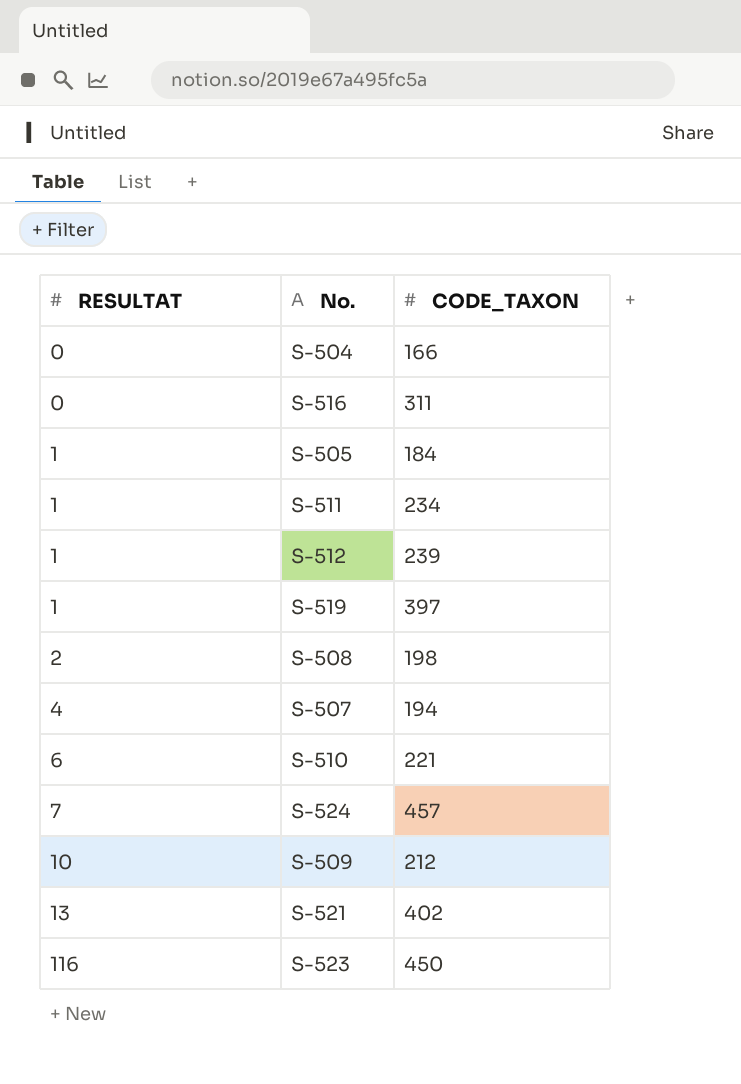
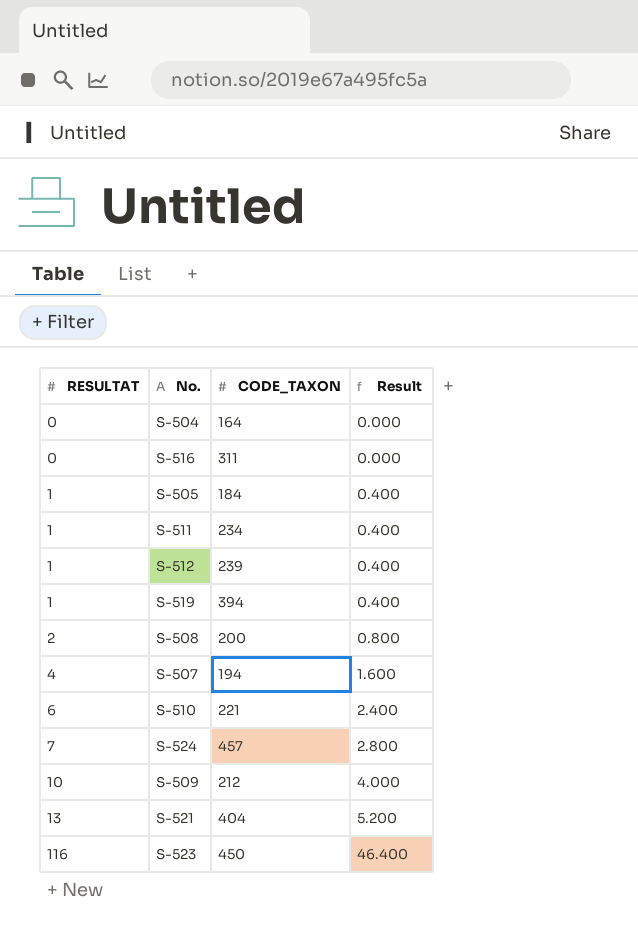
column Result | formula: none -> [RESULTAT] * 0.4
S-504 | CODE_TAXON: 166 -> 164
S-519 | CODE_TAXON: 397 -> 394
S-508 | CODE_TAXON: 198 -> 200
S-521 | CODE_TAXON: 402 -> 404

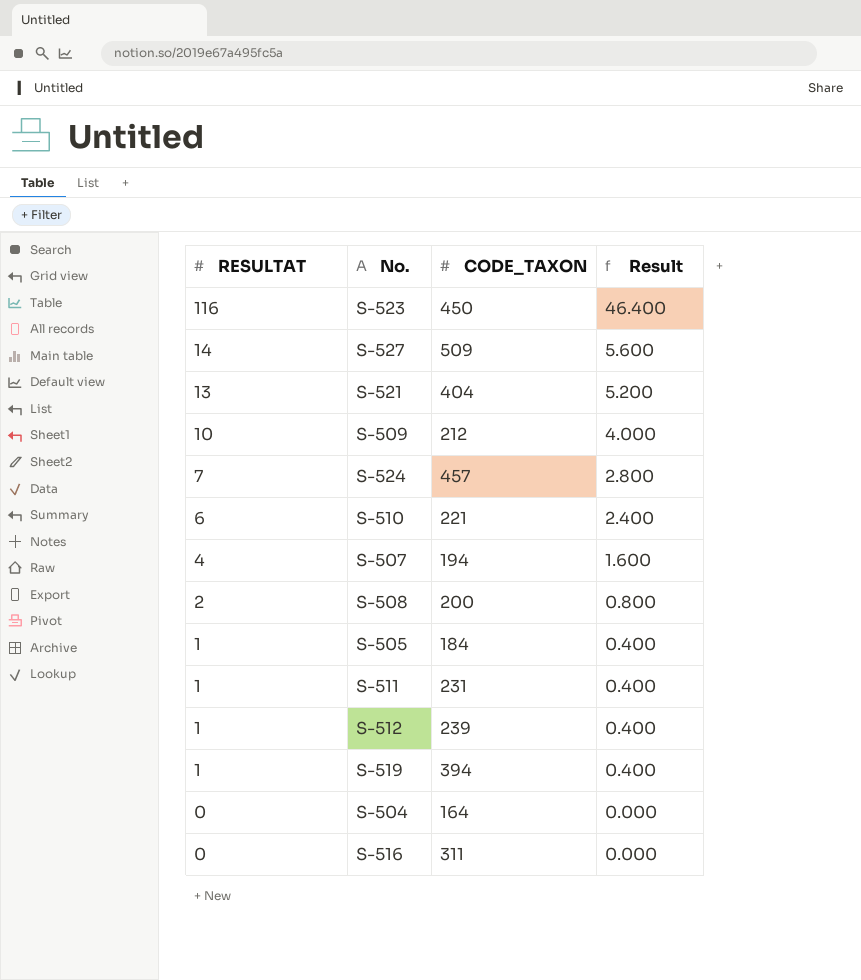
row order: RESULTAT ascending -> RESULTAT descending
row S-527: none -> 14 | 509 | 5.600
S-511 | CODE_TAXON: 234 -> 231

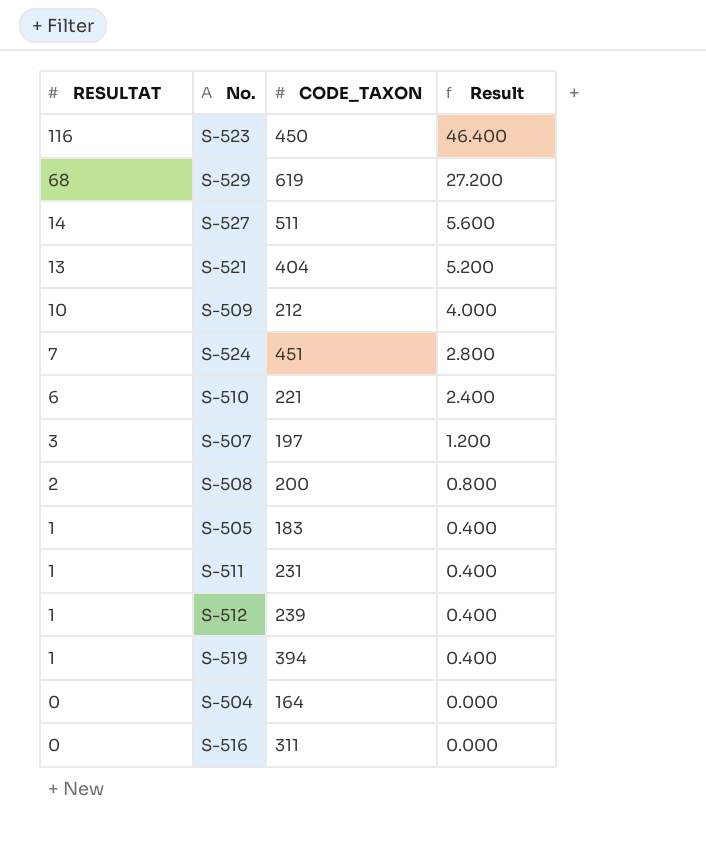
row S-529: none -> 68 | 619 | 27.200
S-527 | CODE_TAXON: 509 -> 511
S-524 | CODE_TAXON: 457 -> 451
S-507 | RESULTAT: 4 -> 3
S-507 | CODE_TAXON: 194 -> 197
S-507 | Result: 1.600 -> 1.200
S-505 | CODE_TAXON: 184 -> 183

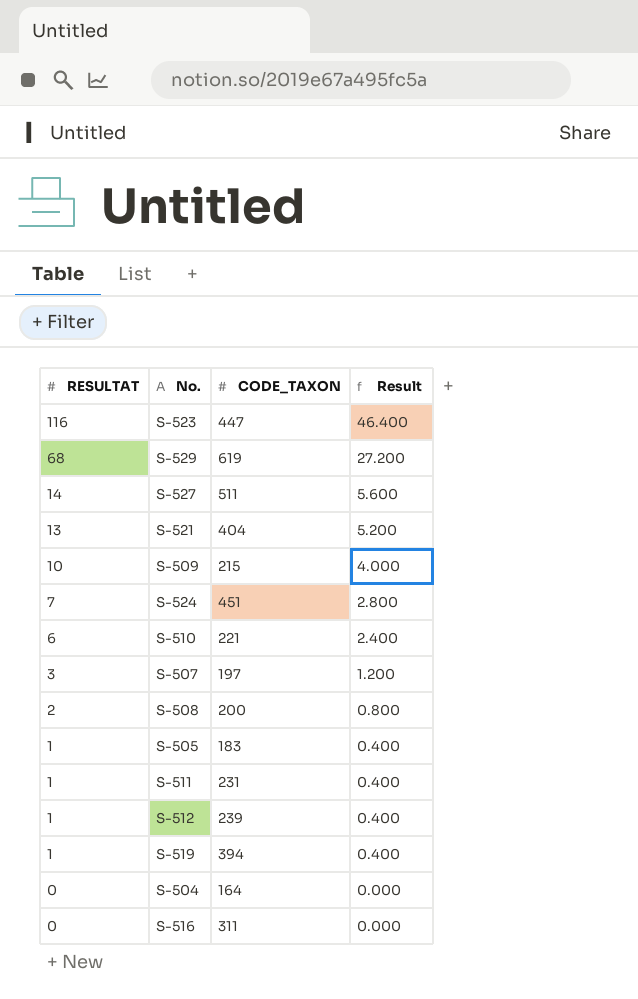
S-523 | CODE_TAXON: 450 -> 447
S-509 | CODE_TAXON: 212 -> 215

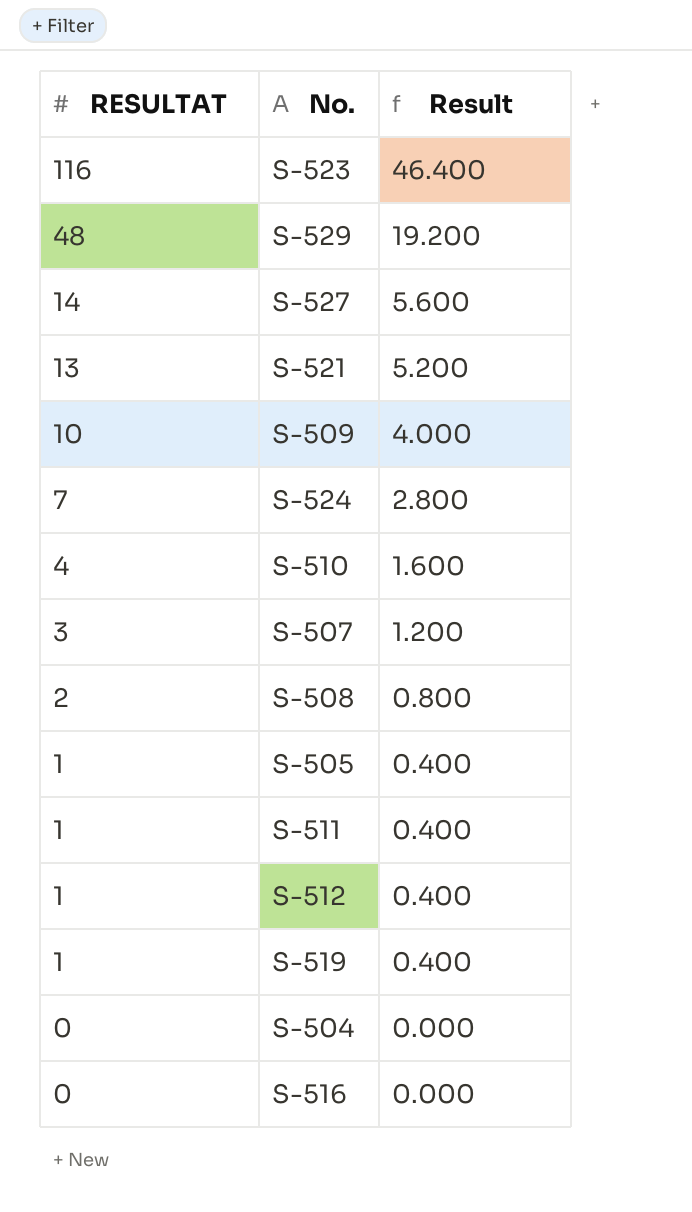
column CODE_TAXON | position: 3 -> none
S-529 | RESULTAT: 68 -> 48
S-529 | Result: 27.200 -> 19.200
S-510 | RESULTAT: 6 -> 4
S-510 | Result: 2.400 -> 1.600

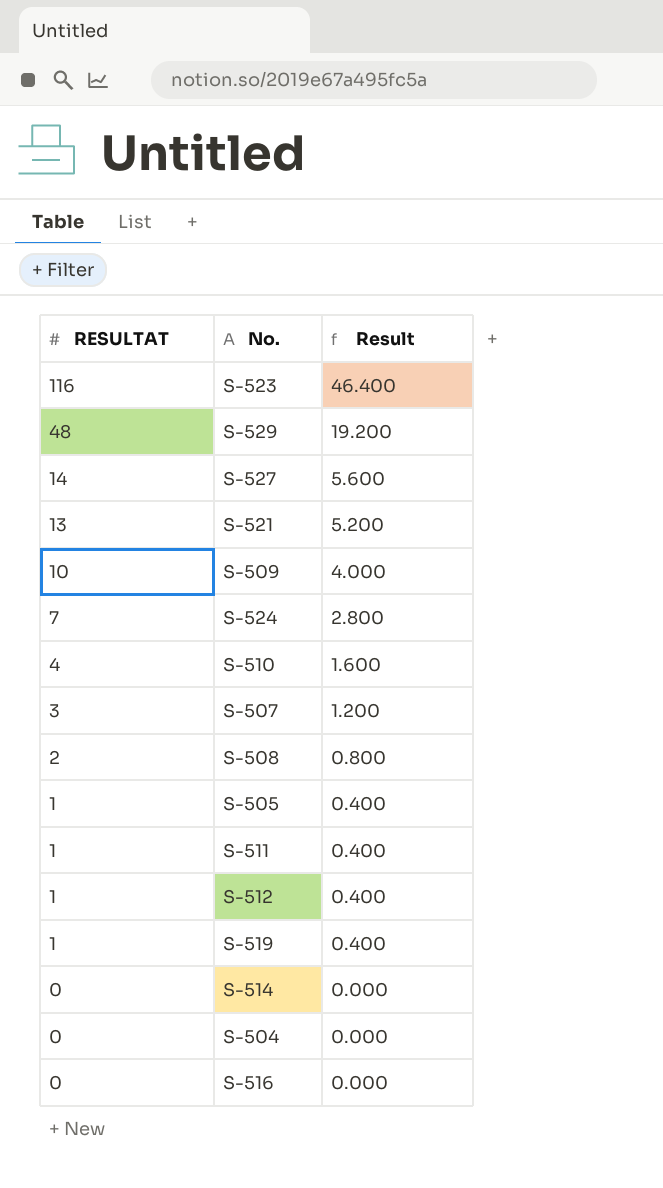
row S-514: none -> 0 | 0.000

